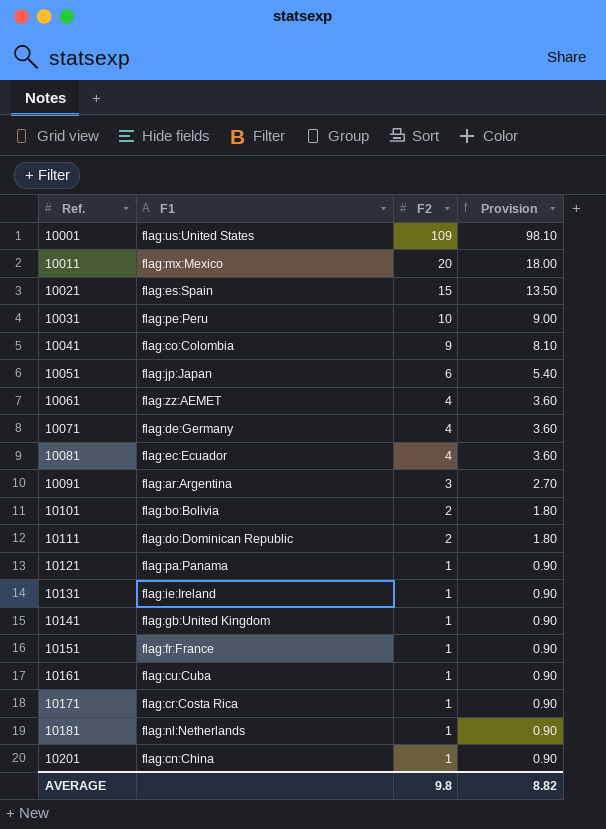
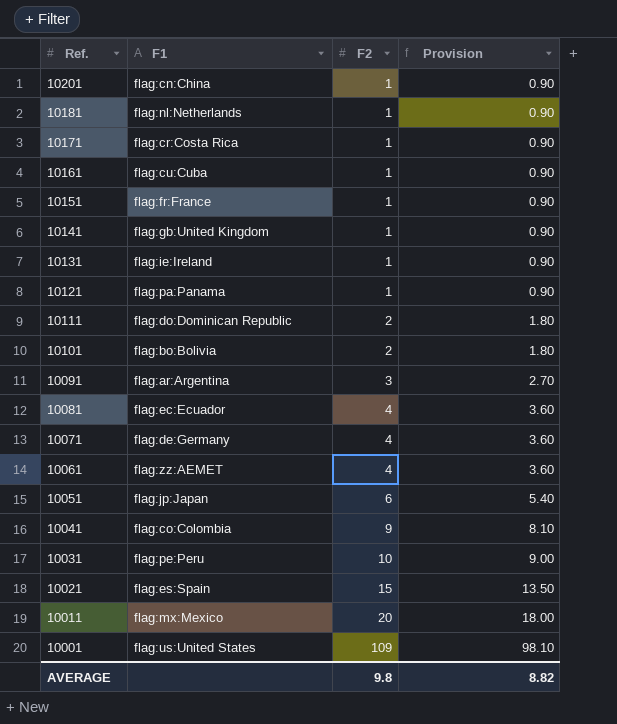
row order: Ref. ascending -> Ref. descending

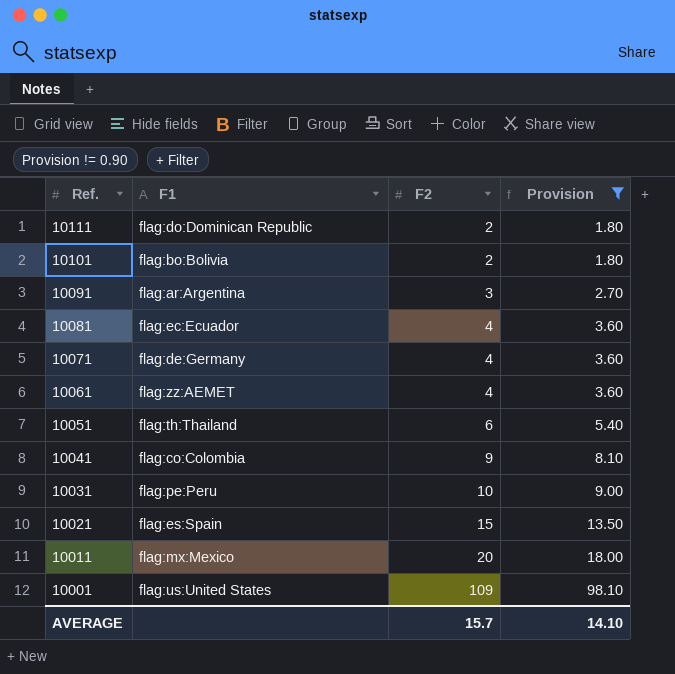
filter: none -> Provision != 0.90
10051 | F1: flag:jp:Japan -> flag:th:Thailand
AVERAGE | F2: 9.8 -> 15.7
AVERAGE | Provision: 8.82 -> 14.10

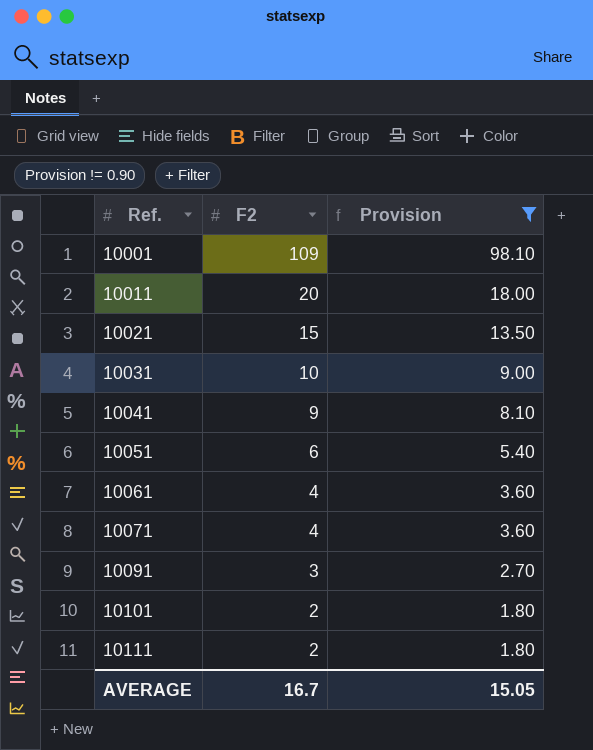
row order: Ref. descending -> Ref. ascending
column F1 | position: 2 -> none
row 10081: flag:ec:Ecuador | 4 | 3.60 -> none
AVERAGE | F2: 15.7 -> 16.7
AVERAGE | Provision: 14.10 -> 15.05

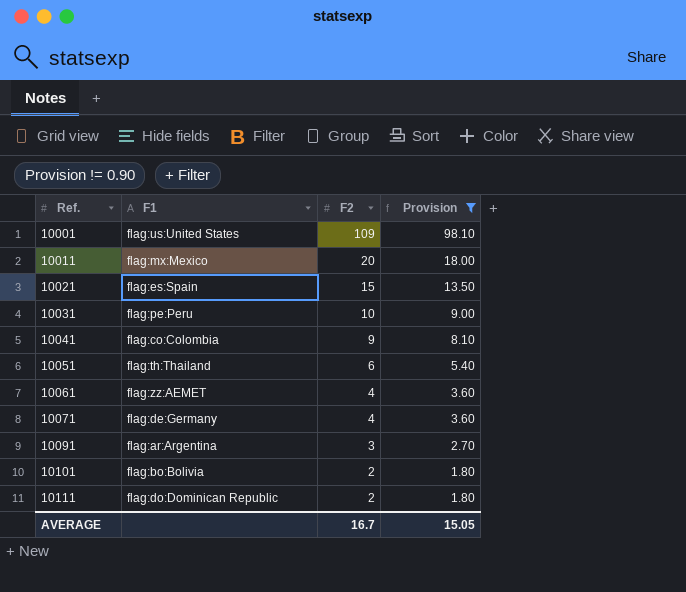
column F1 | position: none -> 2

